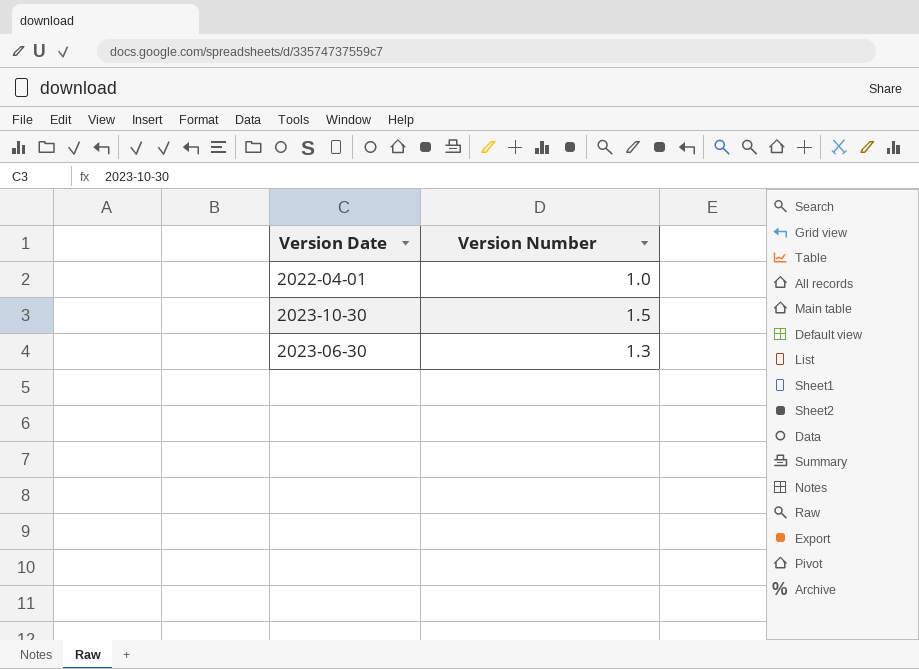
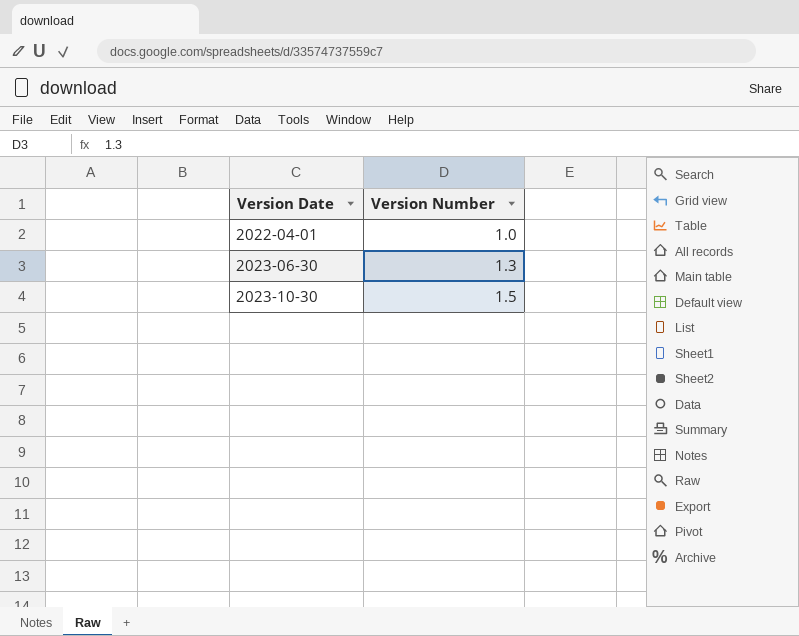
row order: none -> Version Date ascending

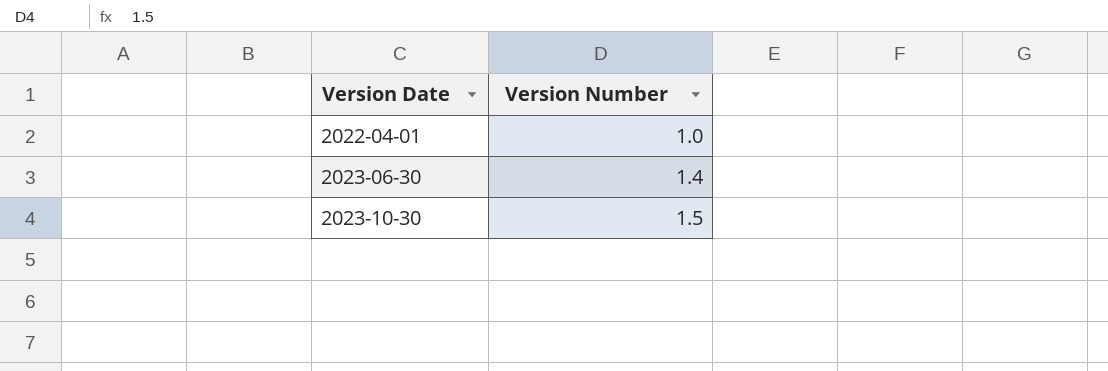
2023-06-30 | Version Number: 1.3 -> 1.4

